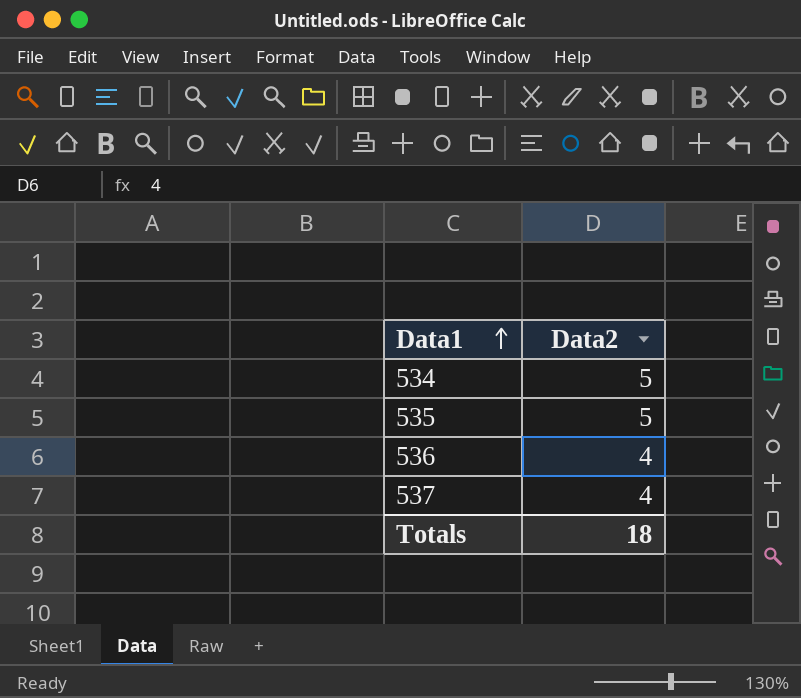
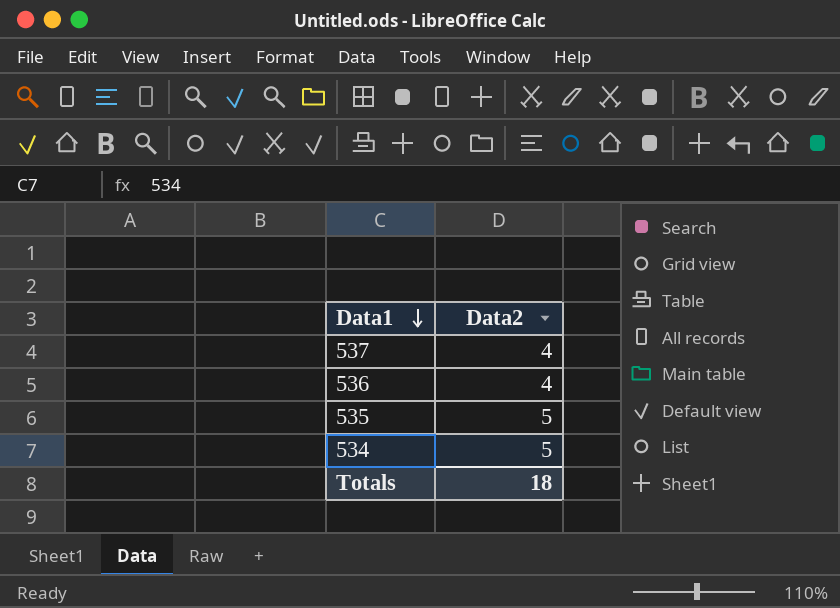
row order: Data1 ascending -> Data1 descending

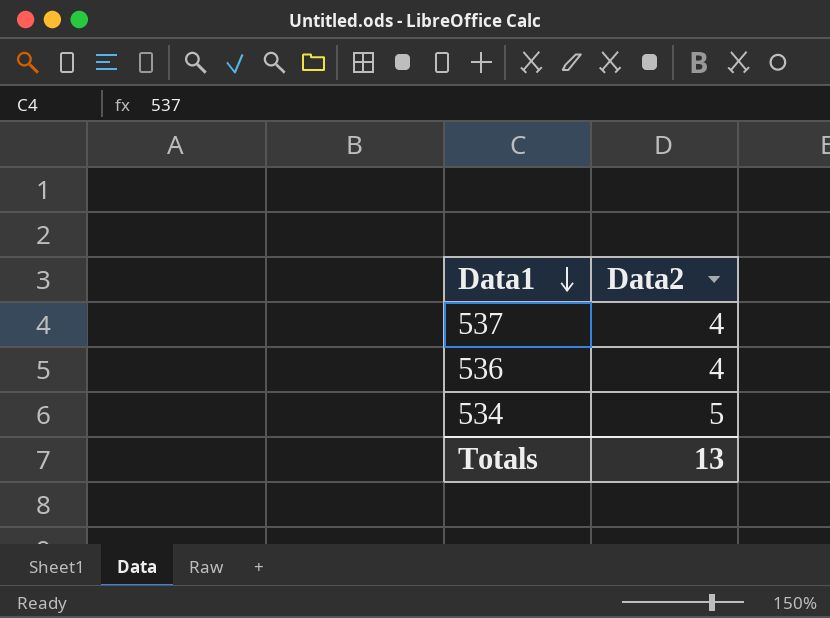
row 535: 5 -> none
Totals | Data2: 18 -> 13

